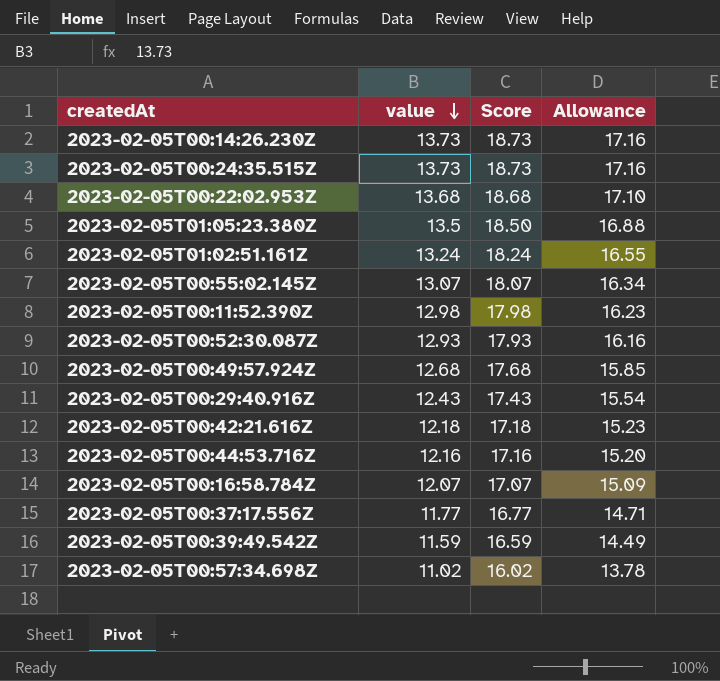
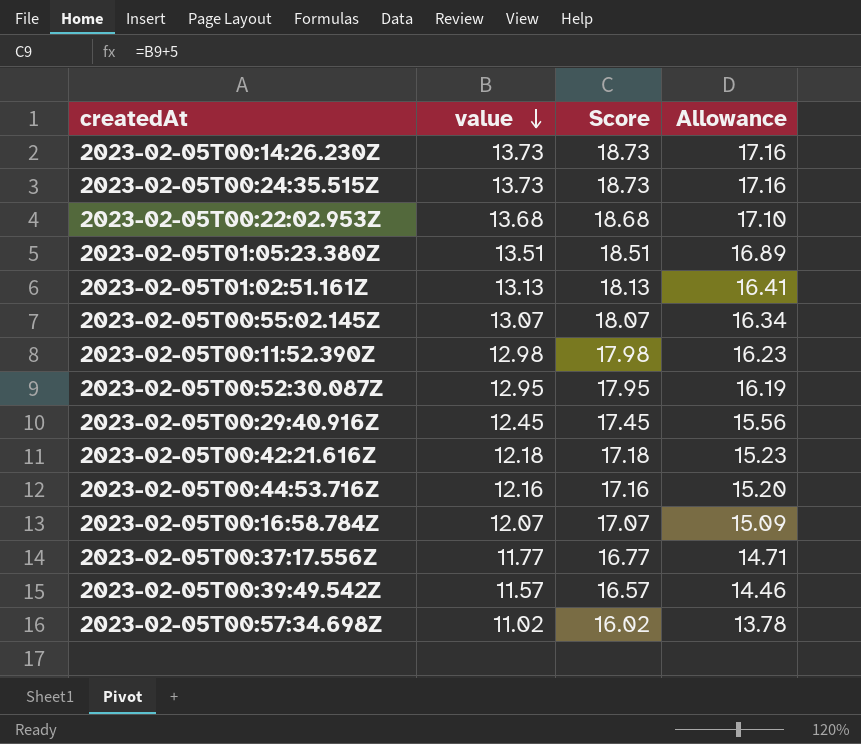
row 2023-02-05T00:49:57.924Z: 12.68 | 17.68 | 15.85 -> none
2023-02-05T01:05:23.380Z | value: 13.5 -> 13.51
2023-02-05T01:05:23.380Z | Score: 18.50 -> 18.51
2023-02-05T01:05:23.380Z | Allowance: 16.88 -> 16.89
2023-02-05T01:02:51.161Z | value: 13.24 -> 13.13
2023-02-05T01:02:51.161Z | Score: 18.24 -> 18.13
2023-02-05T01:02:51.161Z | Allowance: 16.55 -> 16.41
2023-02-05T00:52:30.087Z | value: 12.93 -> 12.95
2023-02-05T00:52:30.087Z | Score: 17.93 -> 17.95
2023-02-05T00:52:30.087Z | Allowance: 16.16 -> 16.19
2023-02-05T00:29:40.916Z | value: 12.43 -> 12.45
2023-02-05T00:29:40.916Z | Score: 17.43 -> 17.45
2023-02-05T00:29:40.916Z | Allowance: 15.54 -> 15.56
2023-02-05T00:39:49.542Z | value: 11.59 -> 11.57
2023-02-05T00:39:49.542Z | Score: 16.59 -> 16.57
2023-02-05T00:39:49.542Z | Allowance: 14.49 -> 14.46

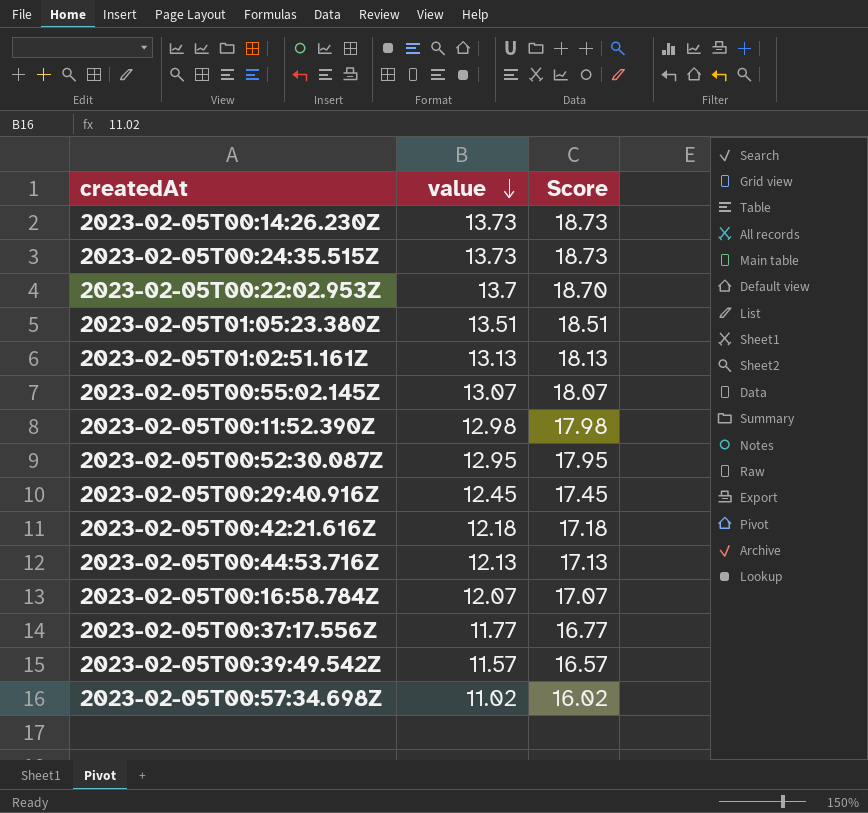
column Allowance | formula: [value] * 1.25 -> none
2023-02-05T00:22:02.953Z | value: 13.68 -> 13.7
2023-02-05T00:22:02.953Z | Score: 18.68 -> 18.70
2023-02-05T00:44:53.716Z | value: 12.16 -> 12.13
2023-02-05T00:44:53.716Z | Score: 17.16 -> 17.13

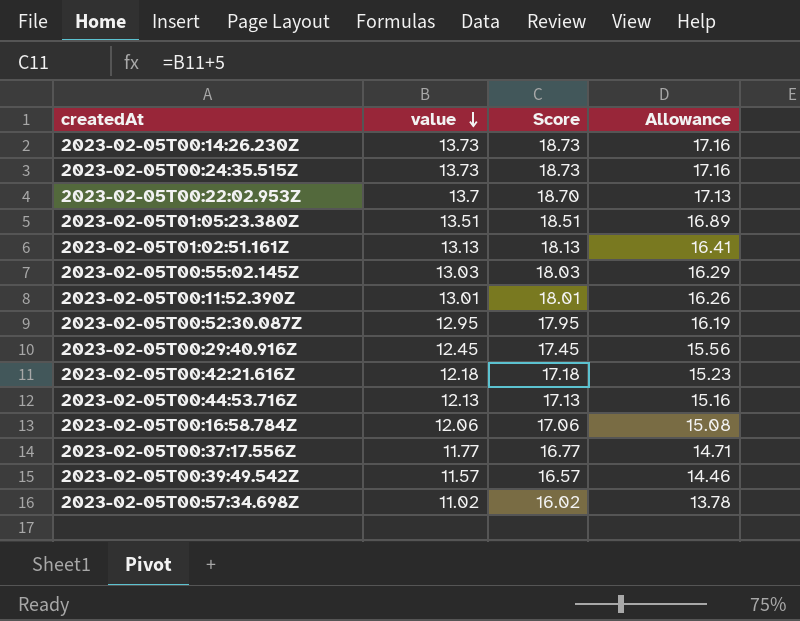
column Allowance | formula: none -> [value] * 1.25
2023-02-05T00:55:02.145Z | value: 13.07 -> 13.03
2023-02-05T00:55:02.145Z | Score: 18.07 -> 18.03
2023-02-05T00:11:52.390Z | value: 12.98 -> 13.01
2023-02-05T00:11:52.390Z | Score: 17.98 -> 18.01
2023-02-05T00:16:58.784Z | value: 12.07 -> 12.06
2023-02-05T00:16:58.784Z | Score: 17.07 -> 17.06

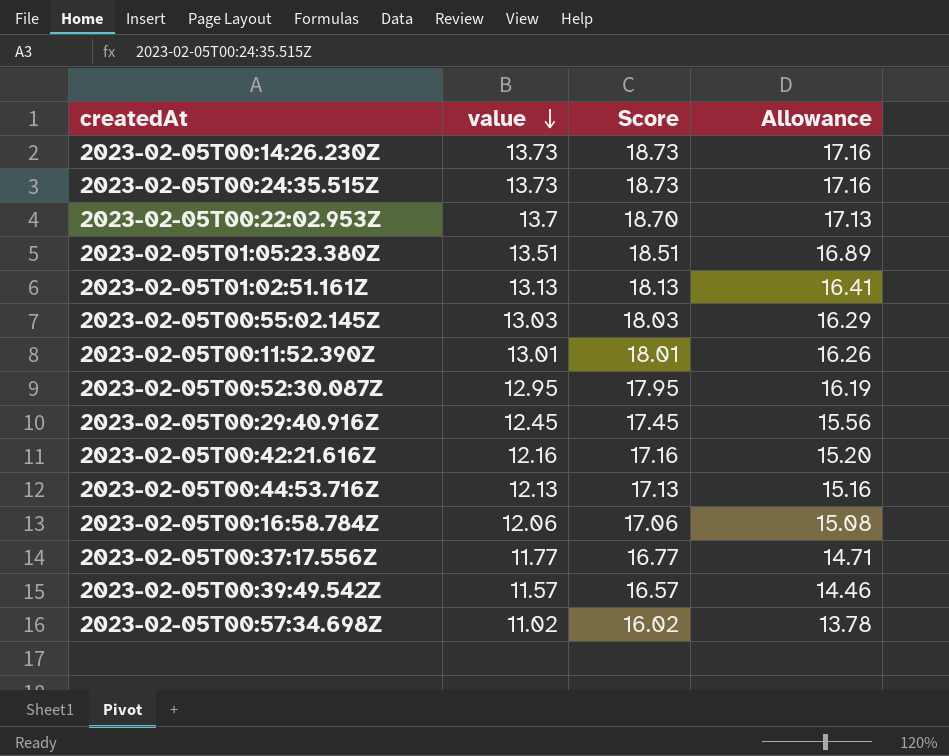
2023-02-05T00:42:21.616Z | value: 12.18 -> 12.16
2023-02-05T00:42:21.616Z | Score: 17.18 -> 17.16
2023-02-05T00:42:21.616Z | Allowance: 15.23 -> 15.20

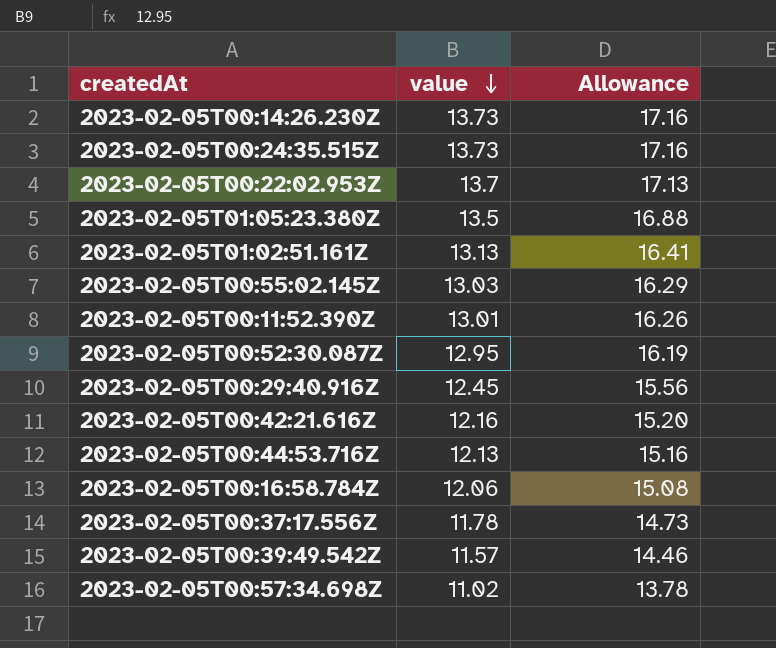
column Score | formula: [value] + 5 -> none
2023-02-05T01:05:23.380Z | value: 13.51 -> 13.5
2023-02-05T01:05:23.380Z | Allowance: 16.89 -> 16.88
2023-02-05T00:37:17.556Z | value: 11.77 -> 11.78
2023-02-05T00:37:17.556Z | Allowance: 14.71 -> 14.73

